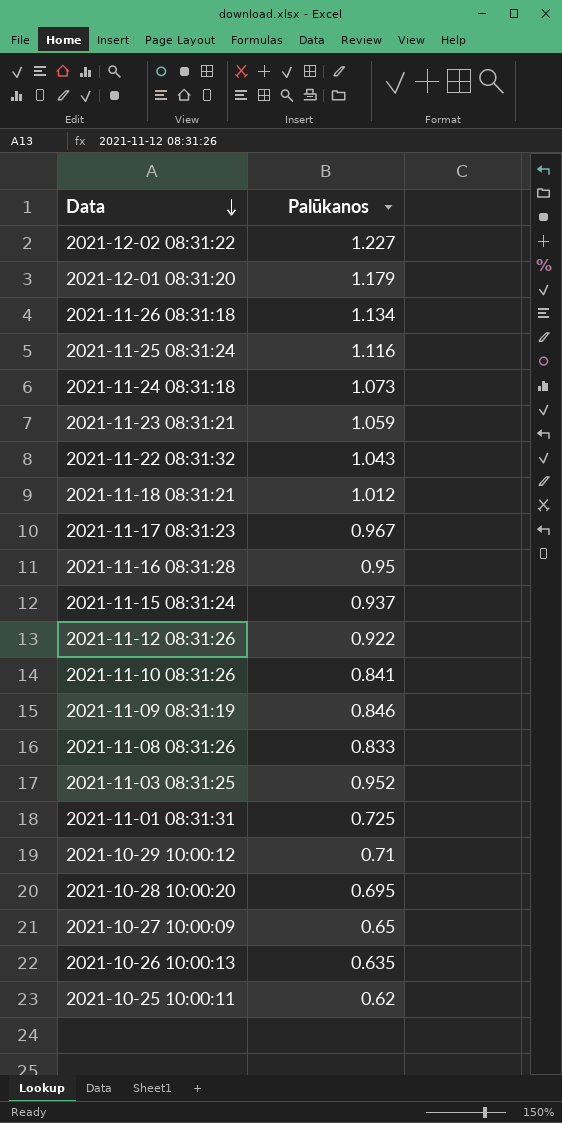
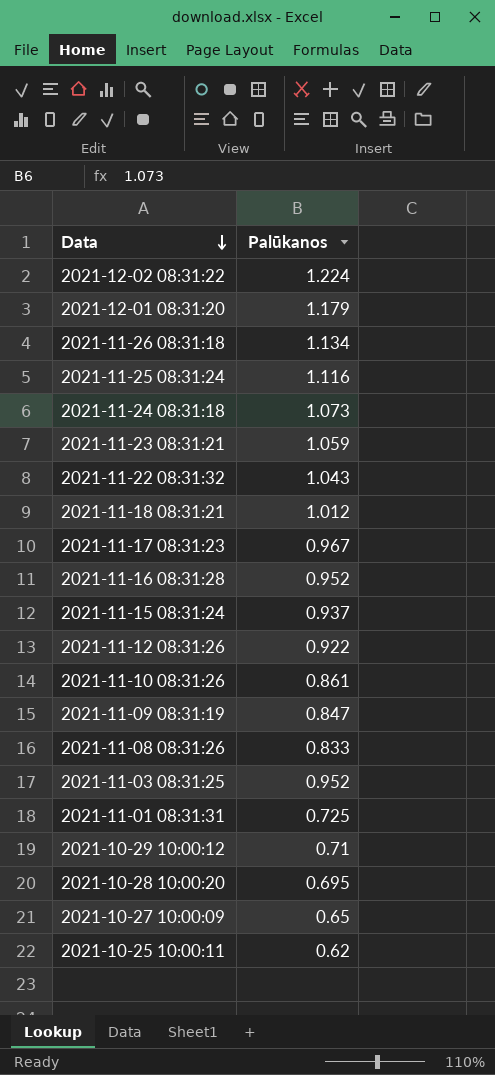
row 2021-10-26 10:00:13: 0.635 -> none
2021-12-02 08:31:22 | Palūkanos: 1.227 -> 1.224
2021-11-16 08:31:28 | Palūkanos: 0.95 -> 0.952
2021-11-10 08:31:26 | Palūkanos: 0.841 -> 0.861
2021-11-09 08:31:19 | Palūkanos: 0.846 -> 0.847

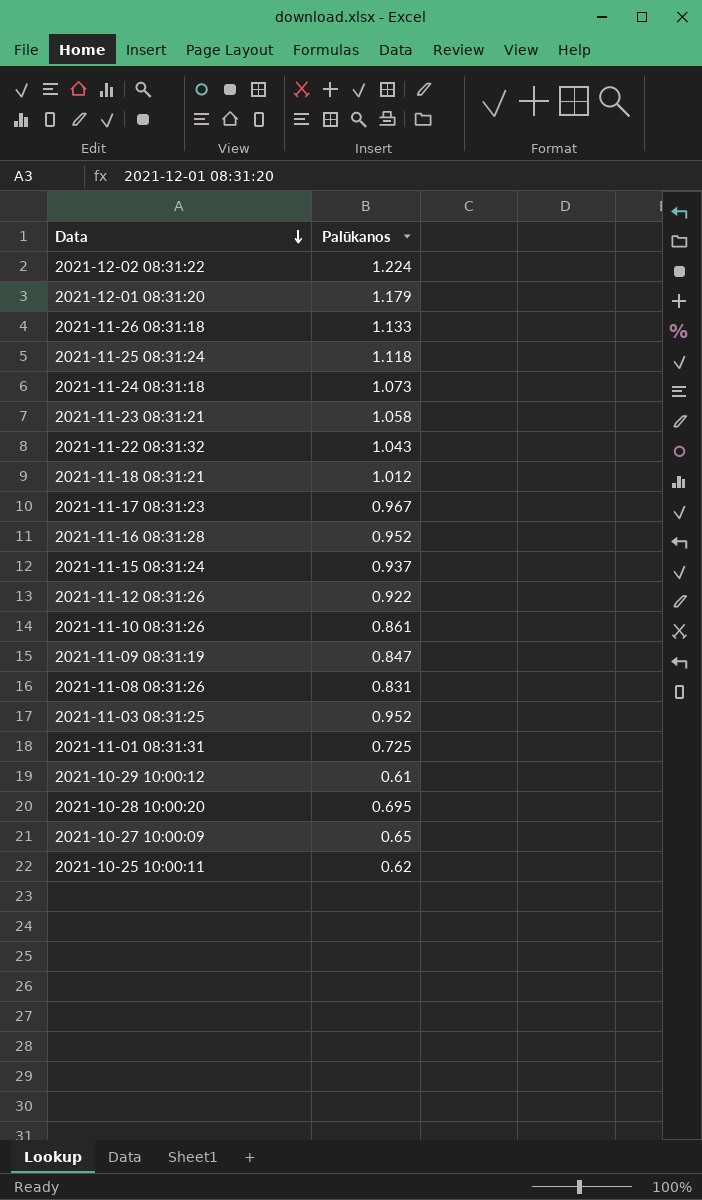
2021-11-26 08:31:18 | Palūkanos: 1.134 -> 1.133
2021-11-25 08:31:24 | Palūkanos: 1.116 -> 1.118
2021-11-23 08:31:21 | Palūkanos: 1.059 -> 1.058
2021-11-08 08:31:26 | Palūkanos: 0.833 -> 0.831
2021-10-29 10:00:12 | Palūkanos: 0.71 -> 0.61

